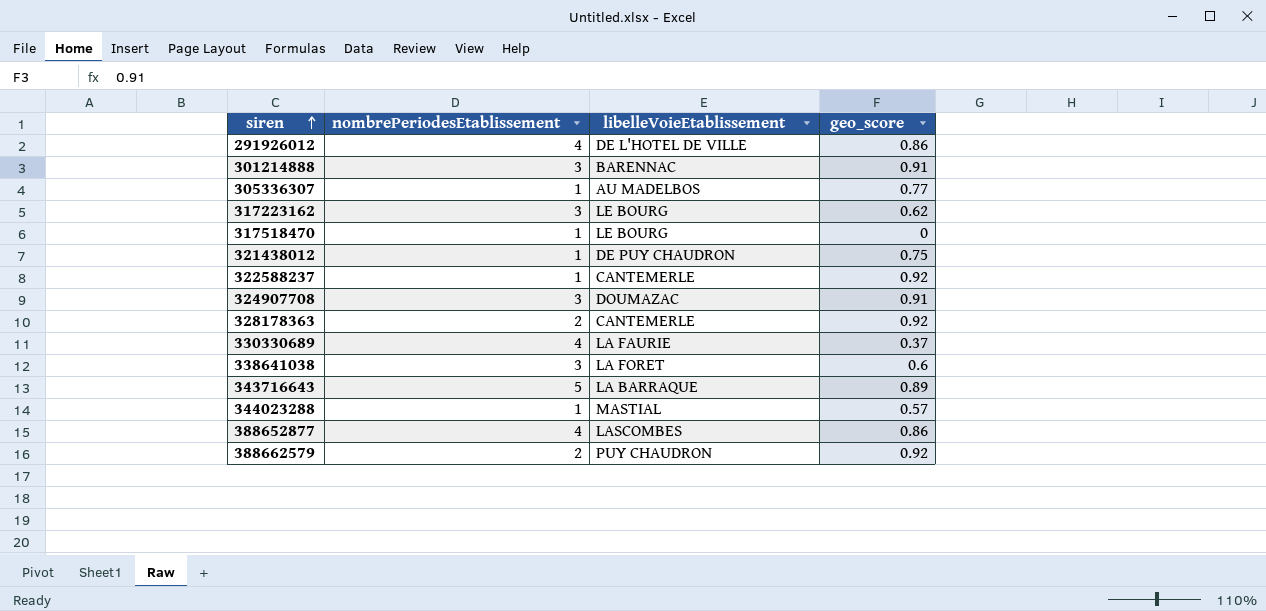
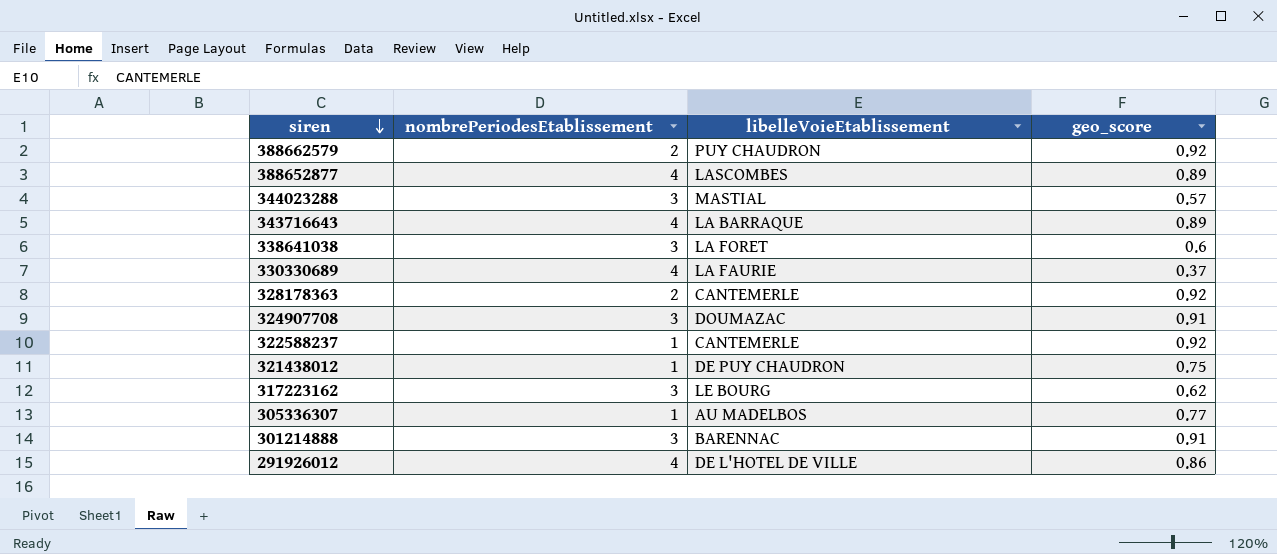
row order: siren ascending -> siren descending
row 317518470: 1 | LE BOURG | 0 -> none
388652877 | geo_score: 0.86 -> 0.89
344023288 | nombrePeriodesEtablissement: 1 -> 3
343716643 | nombrePeriodesEtablissement: 5 -> 4

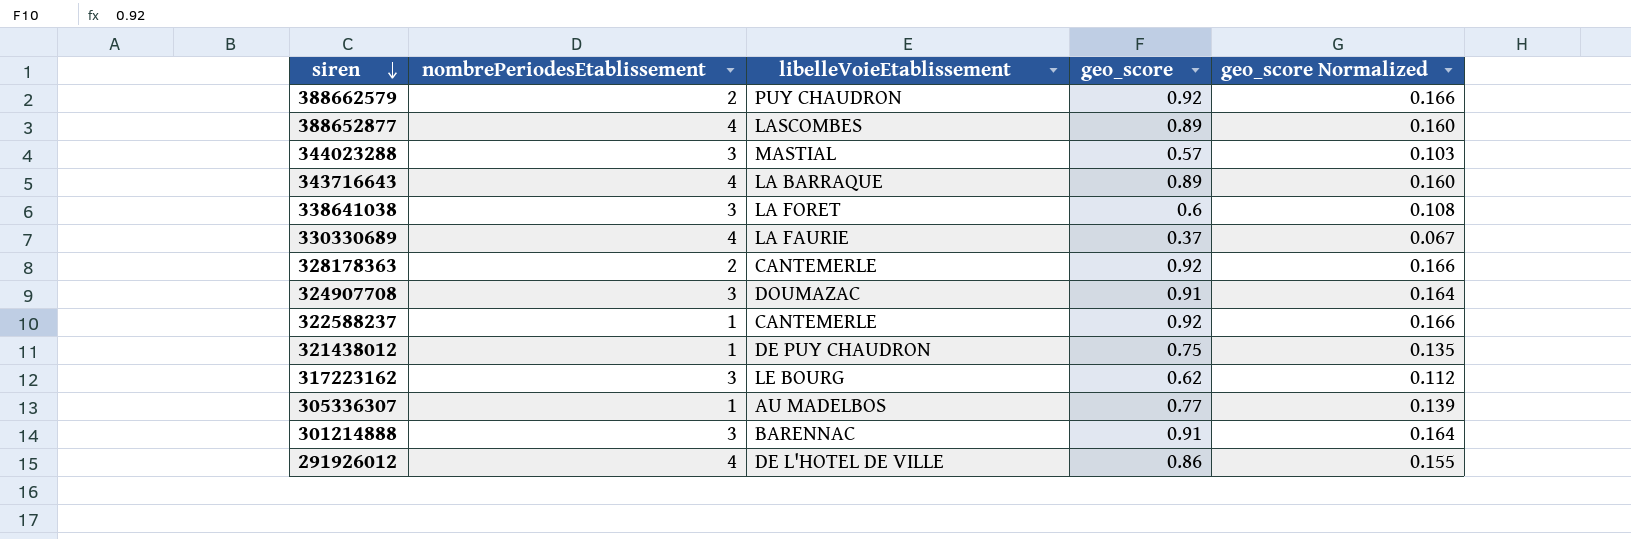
column geo_score Normalized | formula: none -> [geo_score] * 0.18

